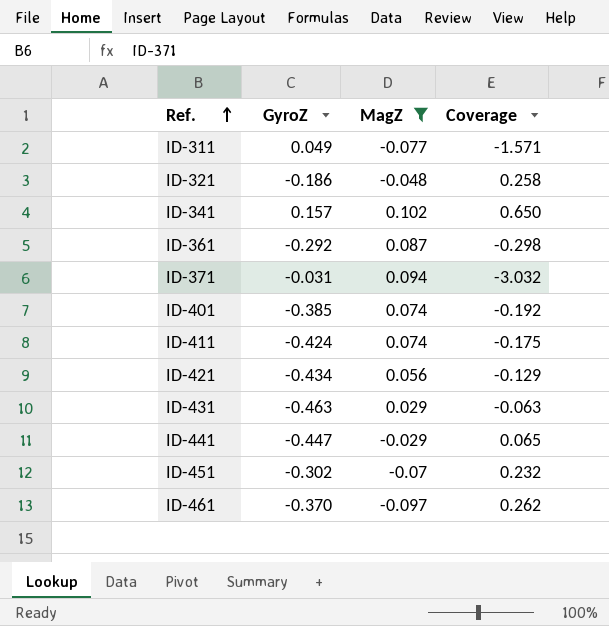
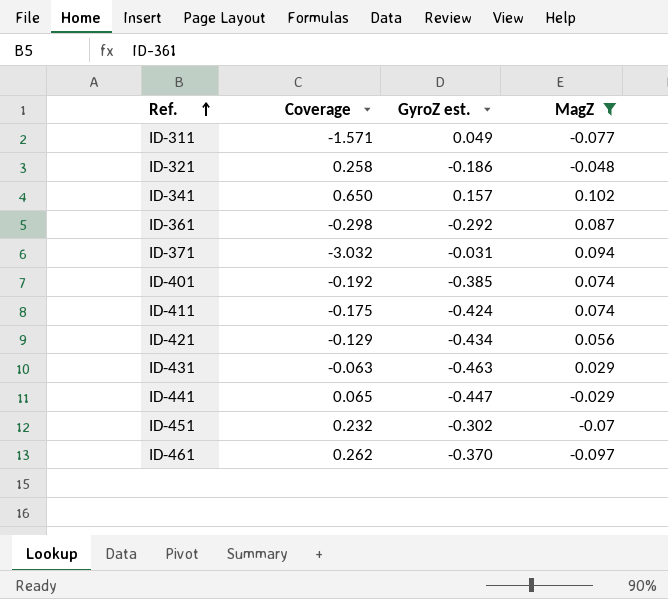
column Coverage | position: 4 -> 2
column name: GyroZ -> GyroZ est.

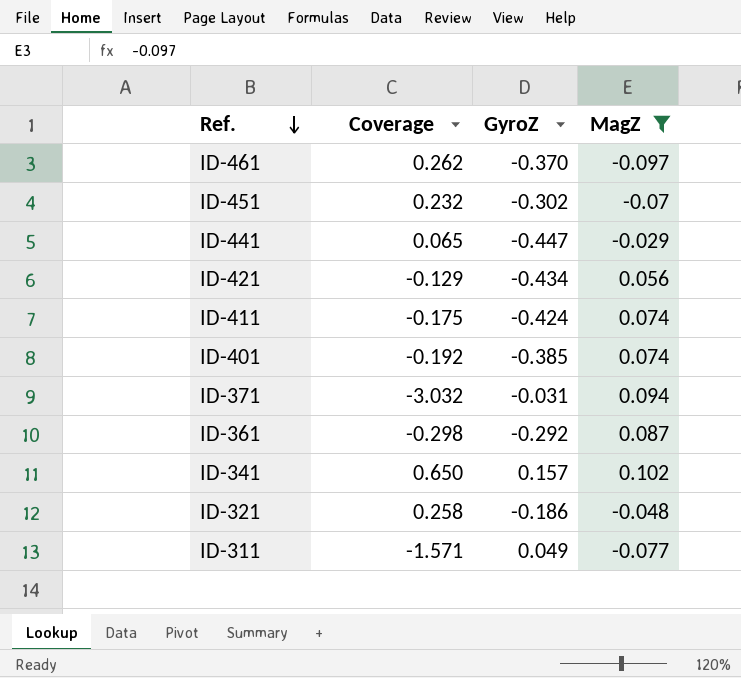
row order: Ref. ascending -> Ref. descending
column name: GyroZ est. -> GyroZ
row ID-431: -0.063 | -0.463 | 0.029 -> none

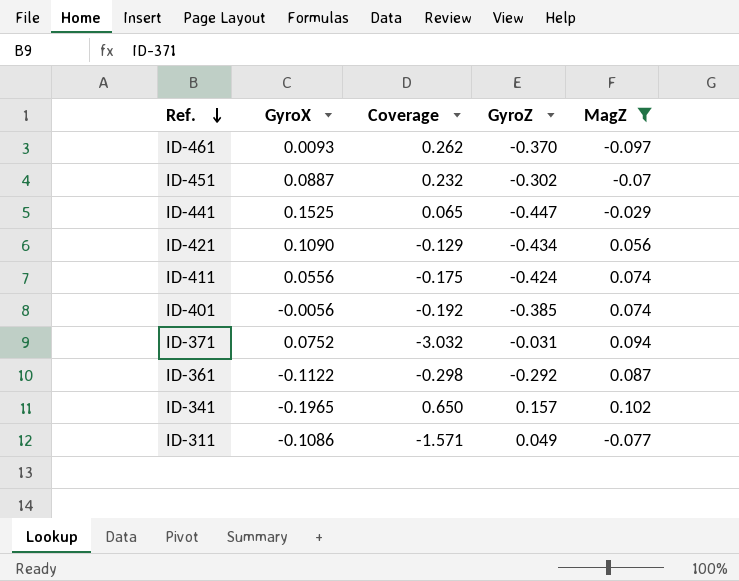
column GyroX | position: none -> 2
row ID-321: 0.258 | -0.186 | -0.048 -> none

